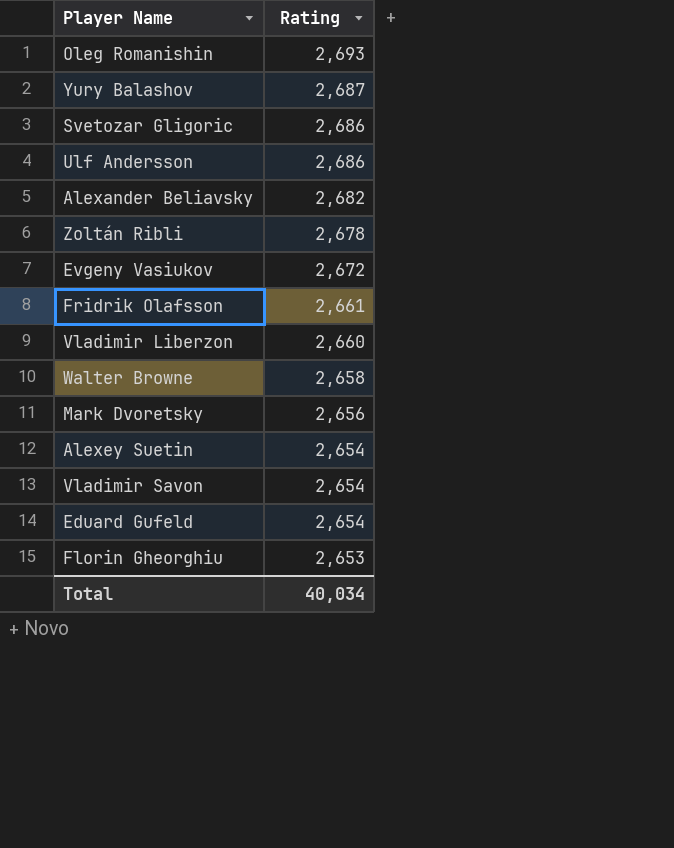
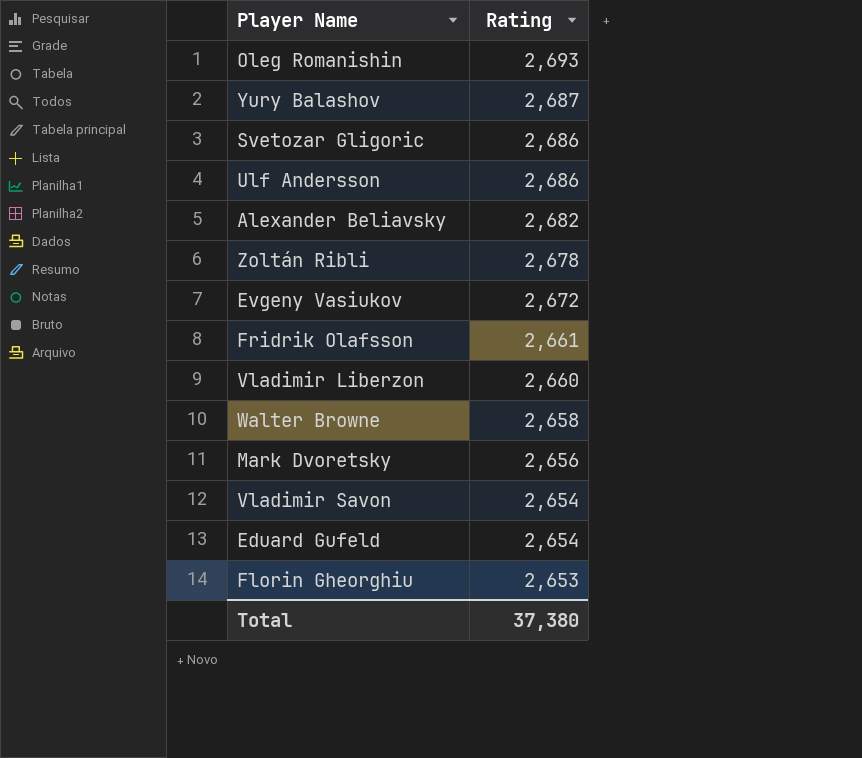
row Alexey Suetin: 2,654 -> none
Total | Rating: 40,034 -> 37,380

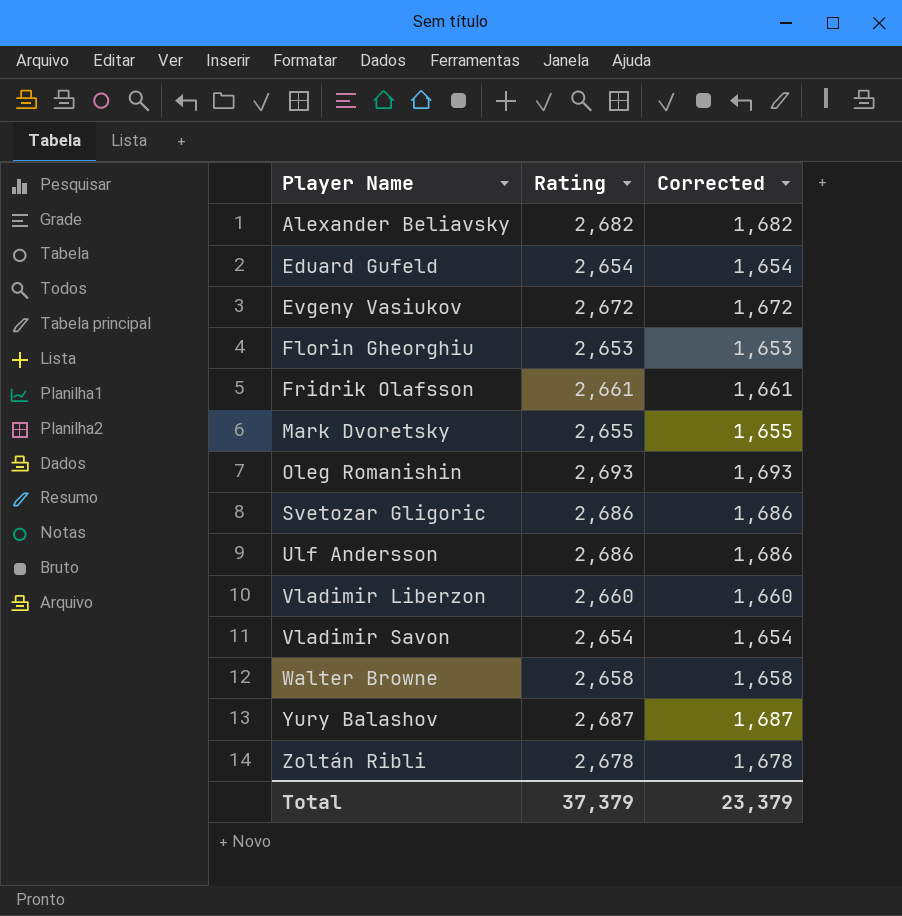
row order: Rating descending -> Player Name ascending
column Corrected | formula: none -> [Rating] - 1000
Mark Dvoretsky | Rating: 2,656 -> 2,655
Total | Rating: 37,380 -> 37,379

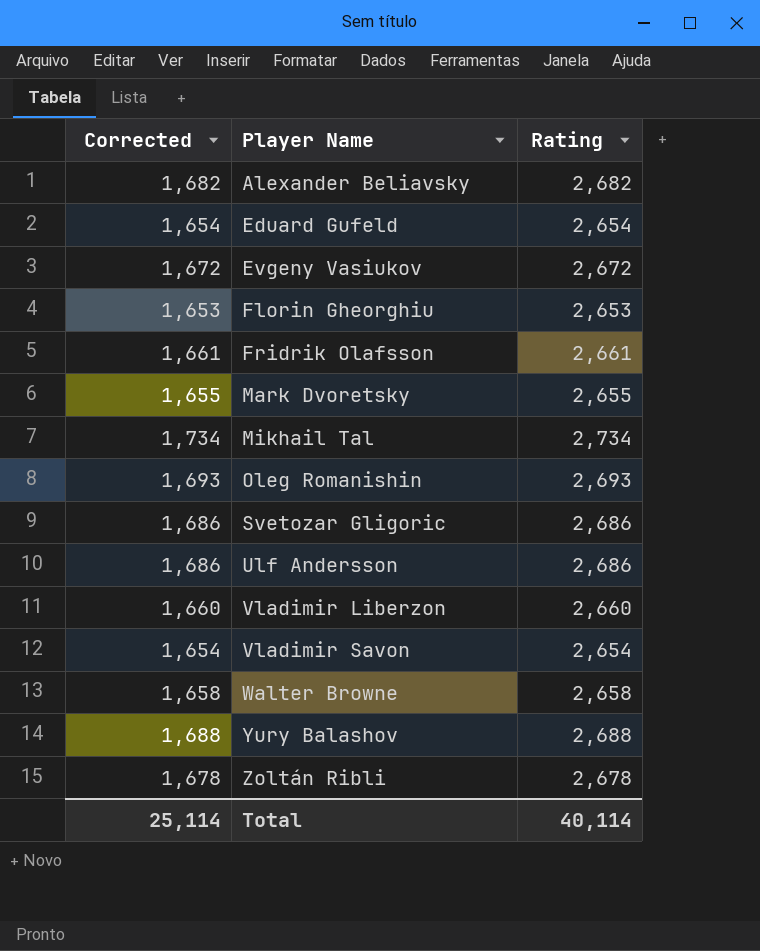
column Corrected | position: 3 -> 1
row Mikhail Tal: none -> 1,734 | 2,734
Yury Balashov | Corrected: 1,687 -> 1,688
Yury Balashov | Rating: 2,687 -> 2,688
Total | Corrected: 23,379 -> 25,114
Total | Rating: 37,379 -> 40,114

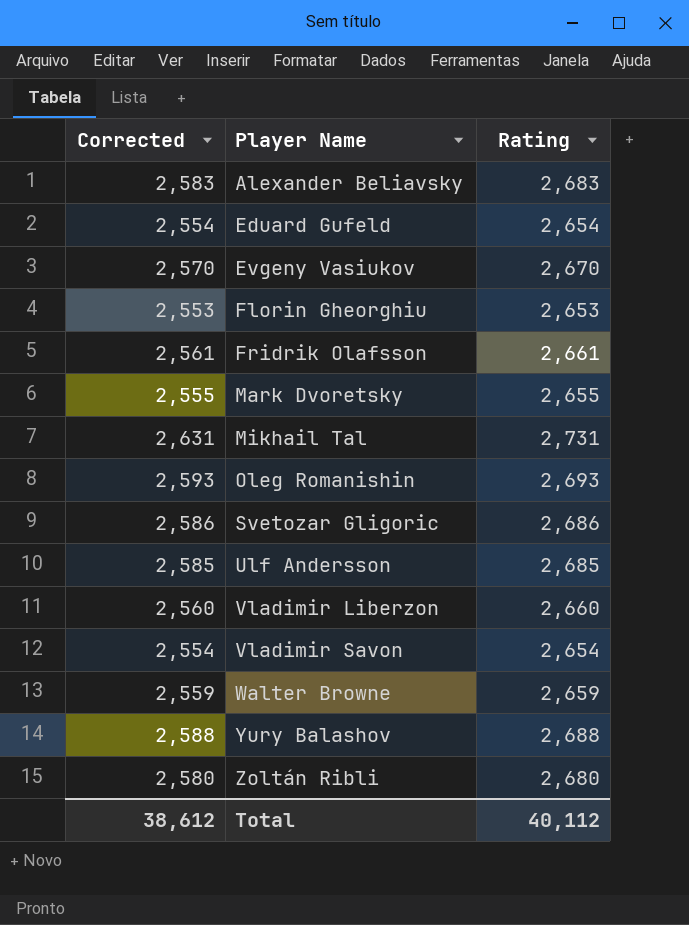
column Corrected | formula: [Rating] - 1000 -> [Rating] - 100
Alexander Beliavsky | Rating: 2,682 -> 2,683
Evgeny Vasiukov | Rating: 2,672 -> 2,670
Mikhail Tal | Rating: 2,734 -> 2,731
Ulf Andersson | Rating: 2,686 -> 2,685
Walter Browne | Rating: 2,658 -> 2,659
Zoltán Ribli | Rating: 2,678 -> 2,680
Total | Corrected: 25,114 -> 38,612
Total | Rating: 40,114 -> 40,112

